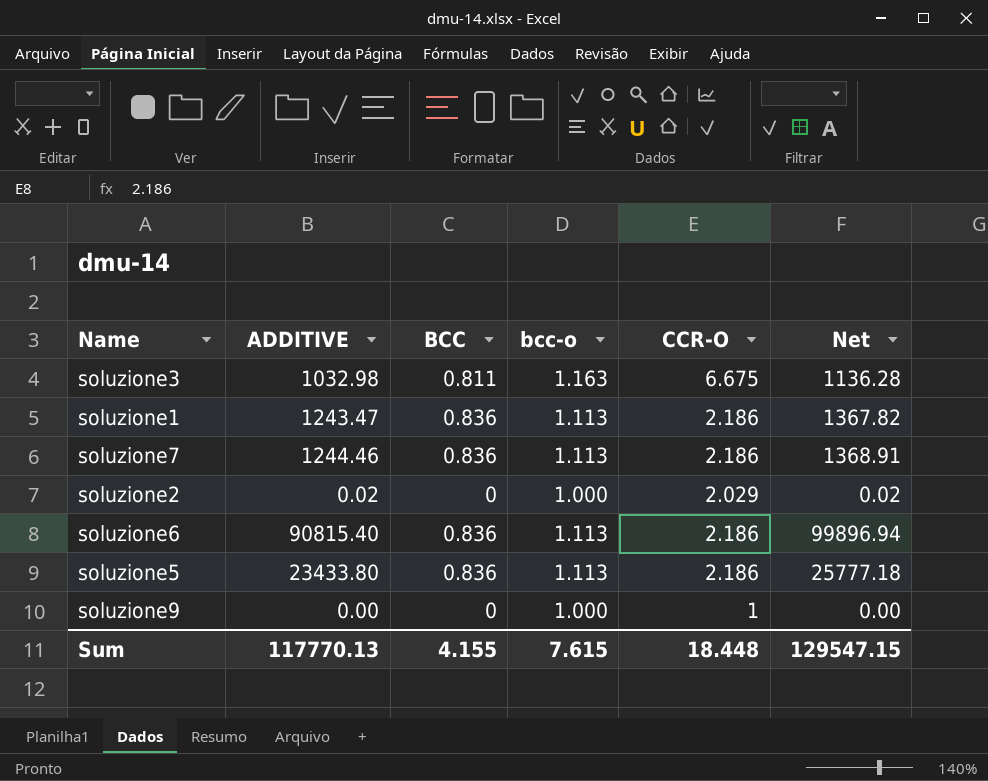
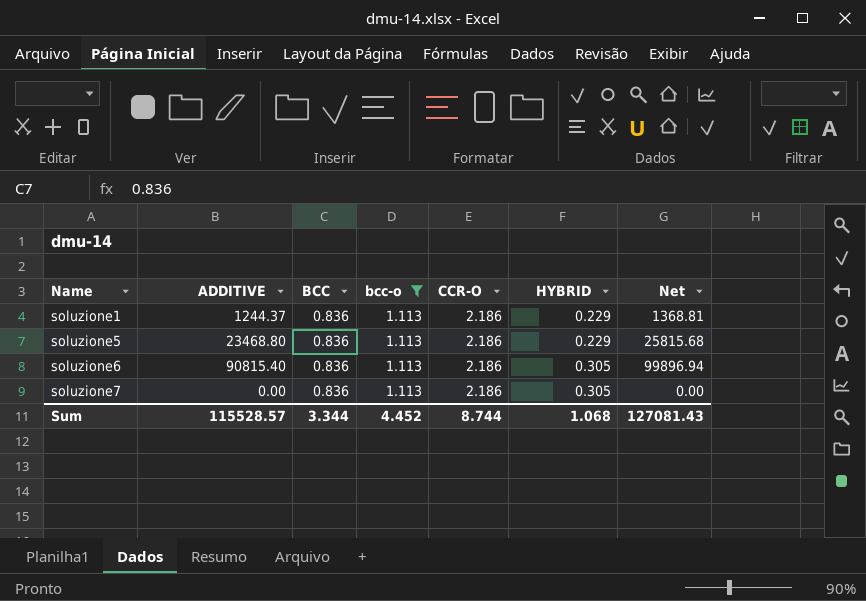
filter: none -> bcc-o = 1.113
row order: none -> Name ascending
column HYBRID | position: none -> 6
soluzione1 | ADDITIVE: 1243.47 -> 1244.37
soluzione1 | Net: 1367.82 -> 1368.81
soluzione5 | ADDITIVE: 23433.80 -> 23468.80
soluzione5 | Net: 25777.18 -> 25815.68
soluzione7 | ADDITIVE: 1244.46 -> 0.00
soluzione7 | Net: 1368.91 -> 0.00
Sum | ADDITIVE: 117770.13 -> 115528.57
Sum | BCC: 4.155 -> 3.344
Sum | bcc-o: 7.615 -> 4.452
Sum | CCR-O: 18.448 -> 8.744
Sum | Net: 129547.15 -> 127081.43

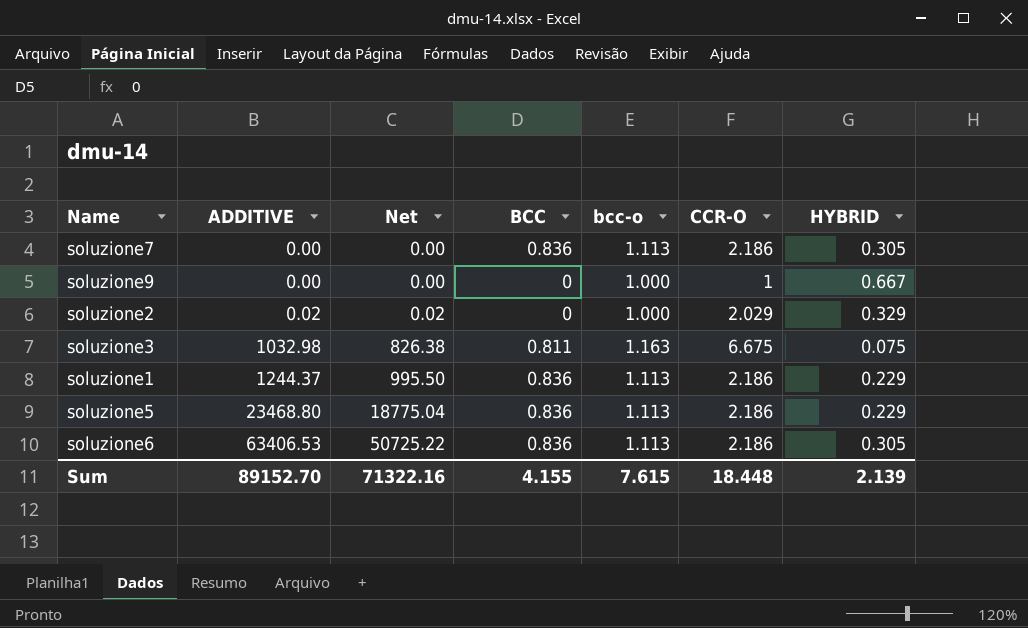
filter: bcc-o = 1.113 -> none
row order: Name ascending -> ADDITIVE ascending
column Net | formula: [ADDITIVE] * 1.1 -> [ADDITIVE] * 0.8
column Net | position: 7 -> 3
soluzione6 | ADDITIVE: 90815.40 -> 63406.53
Sum | ADDITIVE: 115528.57 -> 89152.70
Sum | Net: 127081.43 -> 71322.16
Sum | BCC: 3.344 -> 4.155
Sum | bcc-o: 4.452 -> 7.615
Sum | CCR-O: 8.744 -> 18.448
Sum | HYBRID: 1.068 -> 2.139

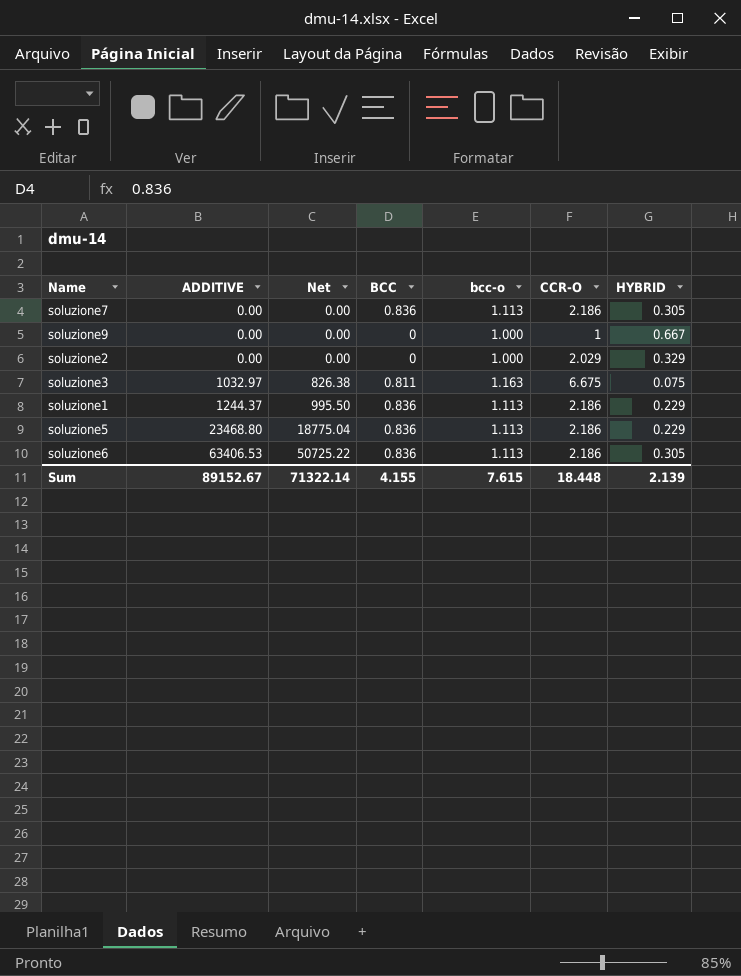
soluzione2 | ADDITIVE: 0.02 -> 0.00
soluzione2 | Net: 0.02 -> 0.00
soluzione3 | ADDITIVE: 1032.98 -> 1032.97
Sum | ADDITIVE: 89152.70 -> 89152.67
Sum | Net: 71322.16 -> 71322.14

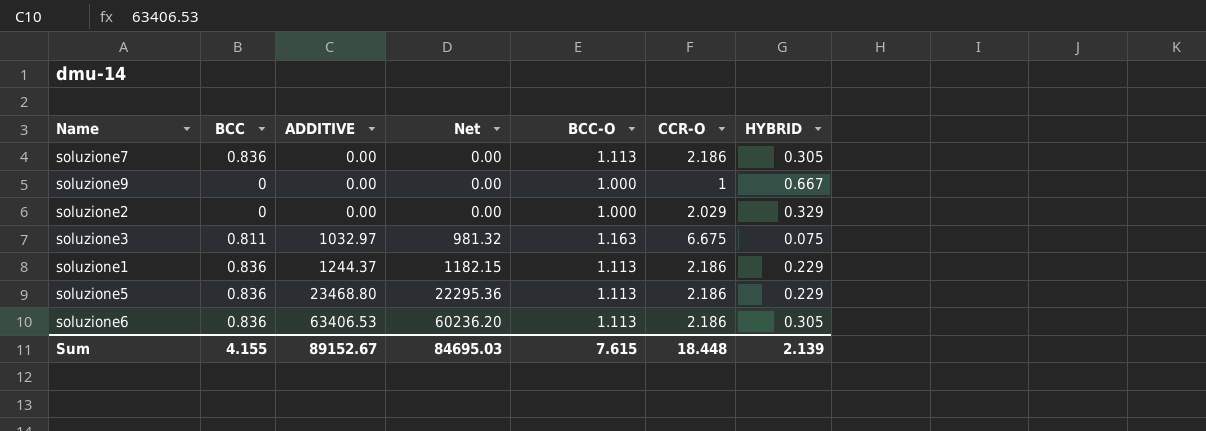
column BCC | position: 4 -> 2
column Net | formula: [ADDITIVE] * 0.8 -> [ADDITIVE] * 0.95
column name: bcc-o -> BCC-O
Sum | Net: 71322.14 -> 84695.03

